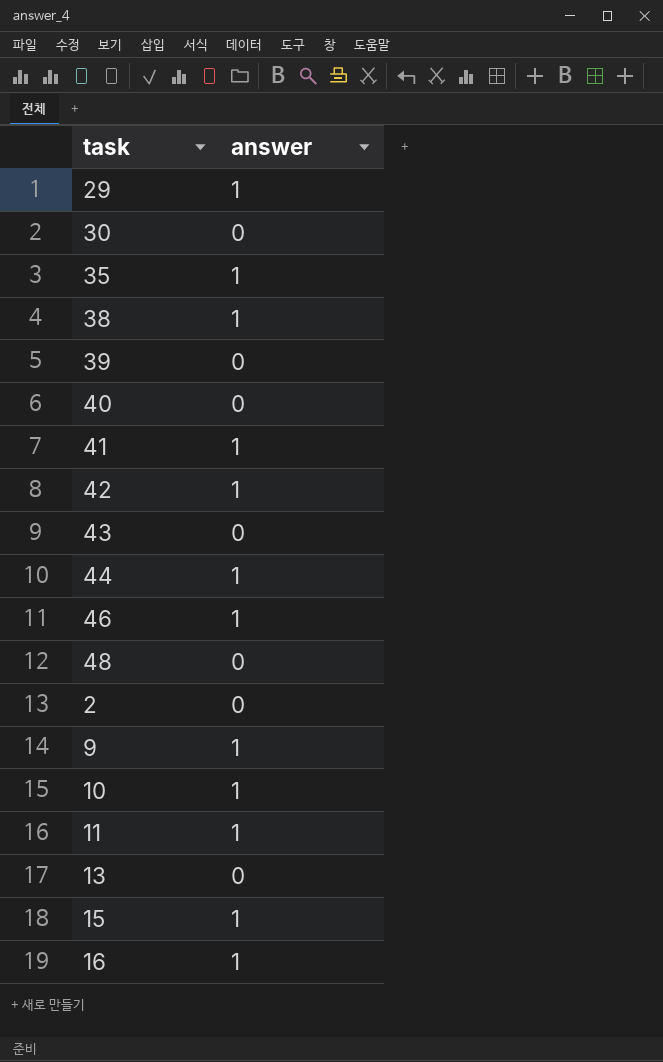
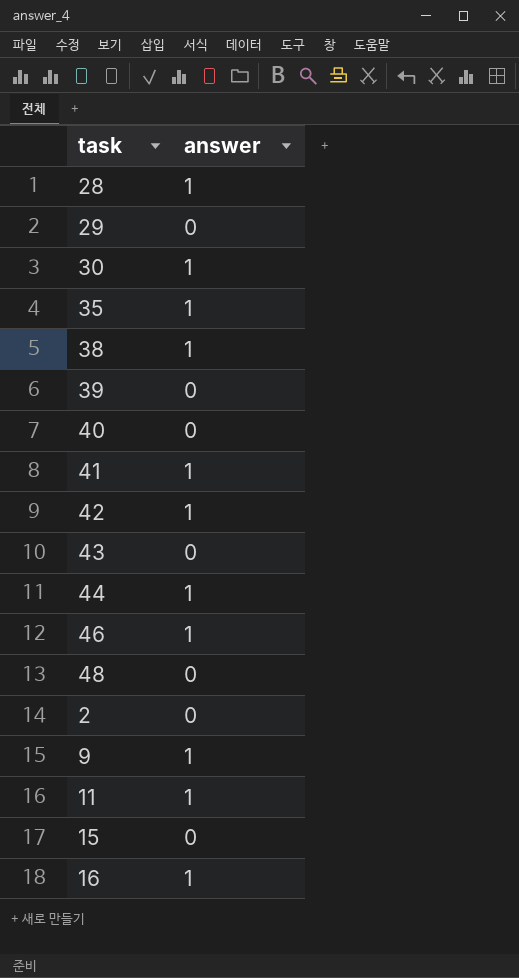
row 10: 1 -> none
row 13: 0 -> none
row 28: none -> 1
29 | answer: 1 -> 0
30 | answer: 0 -> 1
15 | answer: 1 -> 0

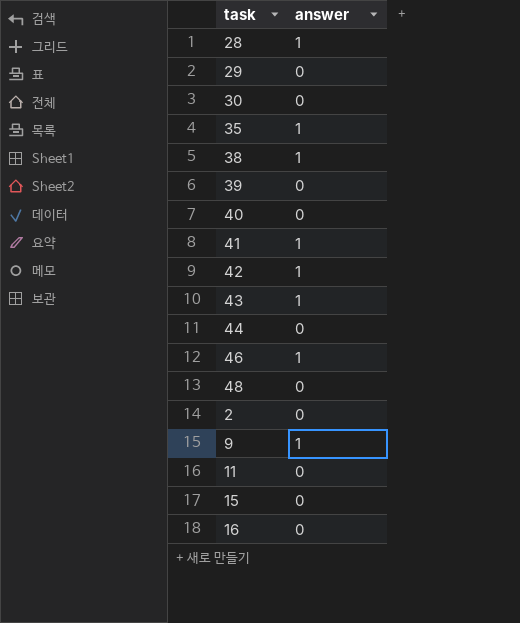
30 | answer: 1 -> 0
43 | answer: 0 -> 1
44 | answer: 1 -> 0
11 | answer: 1 -> 0
16 | answer: 1 -> 0

